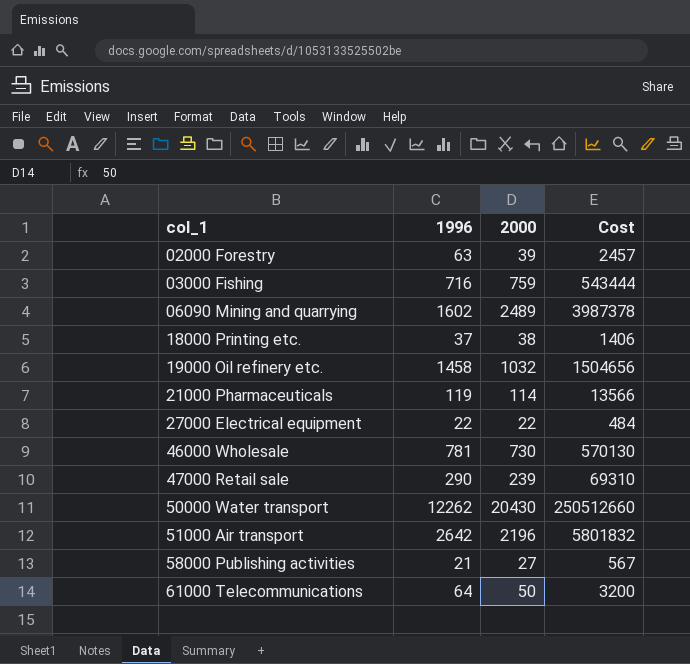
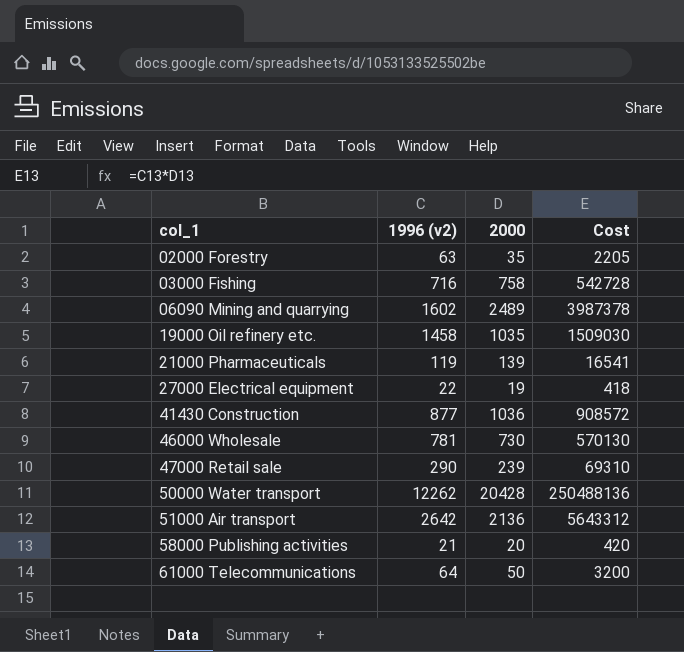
column name: 1996 -> 1996 (v2)
row 18000 Printing etc.: 37 | 38 | 1406 -> none
02000 Forestry | 2000: 39 -> 35
02000 Forestry | Cost: 2457 -> 2205
03000 Fishing | 2000: 759 -> 758
03000 Fishing | Cost: 543444 -> 542728
19000 Oil refinery etc. | 2000: 1032 -> 1035
19000 Oil refinery etc. | Cost: 1504656 -> 1509030
21000 Pharmaceuticals | 2000: 114 -> 139
21000 Pharmaceuticals | Cost: 13566 -> 16541
27000 Electrical equipment | 2000: 22 -> 19
27000 Electrical equipment | Cost: 484 -> 418
row 41430 Construction: none -> 877 | 1036 | 908572
50000 Water transport | 2000: 20430 -> 20428
50000 Water transport | Cost: 250512660 -> 250488136
51000 Air transport | 2000: 2196 -> 2136
51000 Air transport | Cost: 5801832 -> 5643312
58000 Publishing activities | 2000: 27 -> 20
58000 Publishing activities | Cost: 567 -> 420

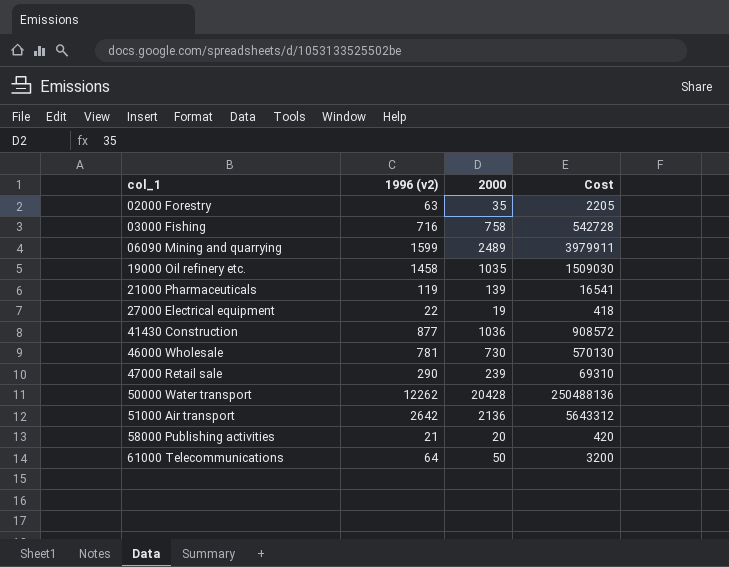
06090 Mining and quarrying | 1996 (v2): 1602 -> 1599
06090 Mining and quarrying | Cost: 3987378 -> 3979911

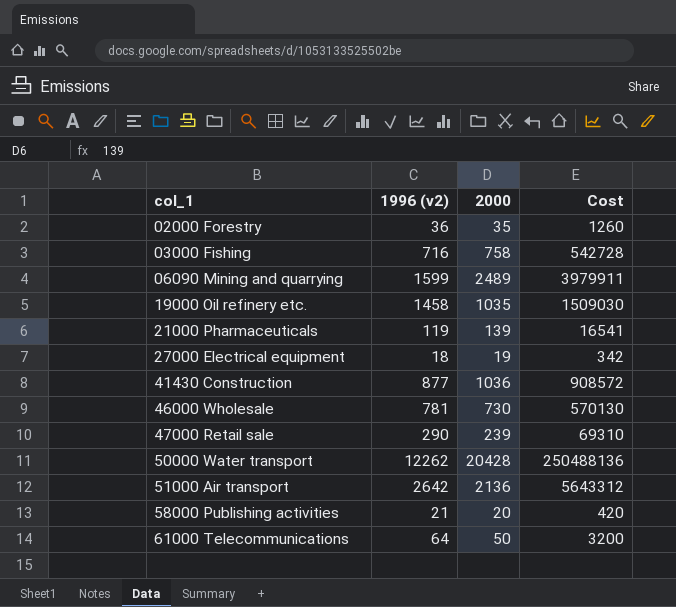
02000 Forestry | 1996 (v2): 63 -> 36
02000 Forestry | Cost: 2205 -> 1260
27000 Electrical equipment | 1996 (v2): 22 -> 18
27000 Electrical equipment | Cost: 418 -> 342

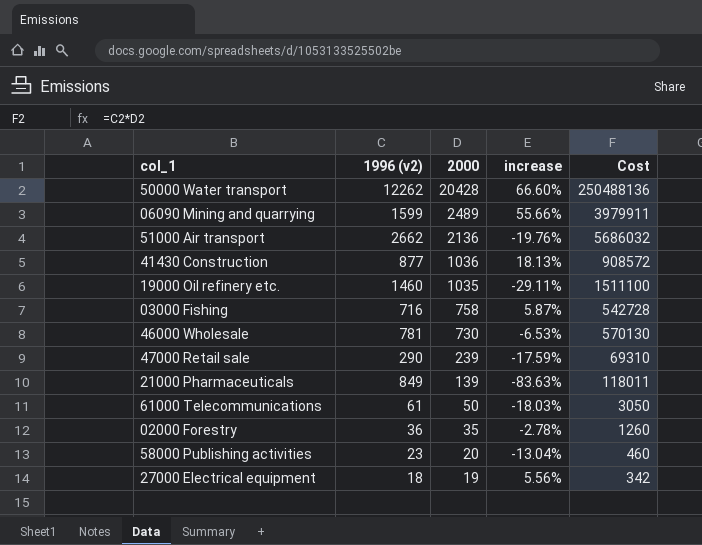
row order: col_1 ascending -> 2000 descending
column increase | formula: none -> ([2000] - [1996 (v2)]) / [1996 (v2)]
51000 Air transport | 1996 (v2): 2642 -> 2662
51000 Air transport | Cost: 5643312 -> 5686032
19000 Oil refinery etc. | 1996 (v2): 1458 -> 1460
19000 Oil refinery etc. | Cost: 1509030 -> 1511100
21000 Pharmaceuticals | 1996 (v2): 119 -> 849
21000 Pharmaceuticals | Cost: 16541 -> 118011
61000 Telecommunications | 1996 (v2): 64 -> 61
61000 Telecommunications | Cost: 3200 -> 3050
58000 Publishing activities | 1996 (v2): 21 -> 23
58000 Publishing activities | Cost: 420 -> 460

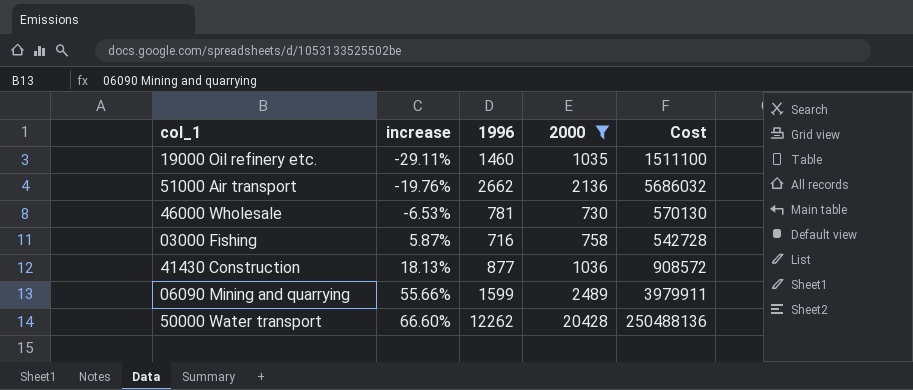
filter: none -> 2000 >= 730
row order: 2000 descending -> increase ascending
column increase | position: 4 -> 2
column name: 1996 (v2) -> 1996

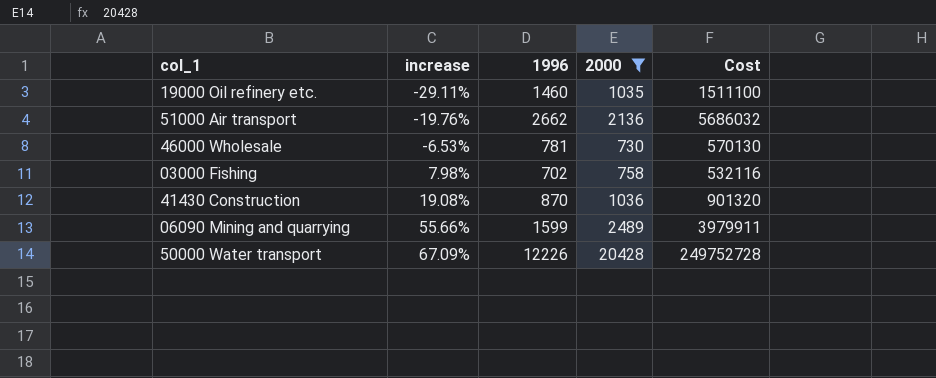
03000 Fishing | increase: 5.87% -> 7.98%
03000 Fishing | 1996: 716 -> 702
03000 Fishing | Cost: 542728 -> 532116
41430 Construction | increase: 18.13% -> 19.08%
41430 Construction | 1996: 877 -> 870
41430 Construction | Cost: 908572 -> 901320
50000 Water transport | increase: 66.60% -> 67.09%
50000 Water transport | 1996: 12262 -> 12226
50000 Water transport | Cost: 250488136 -> 249752728

